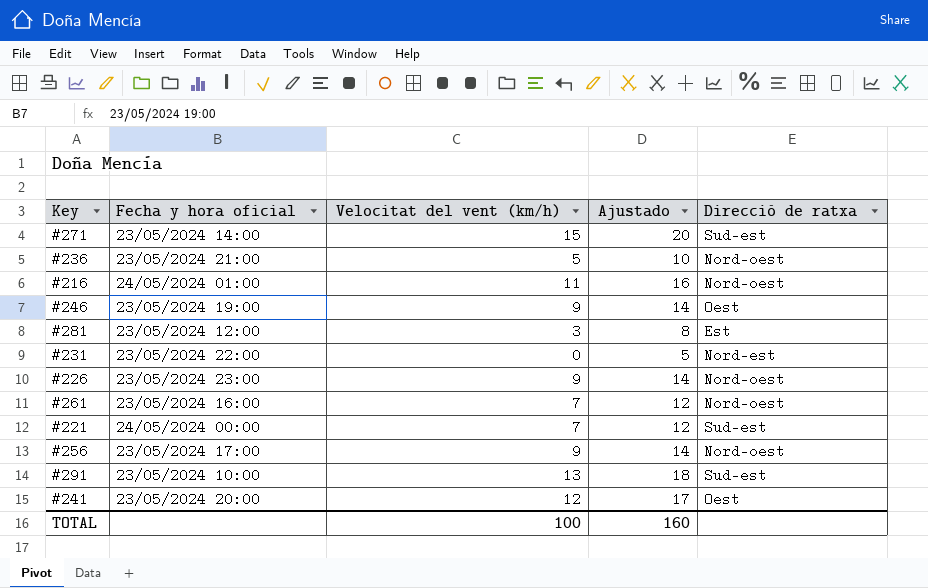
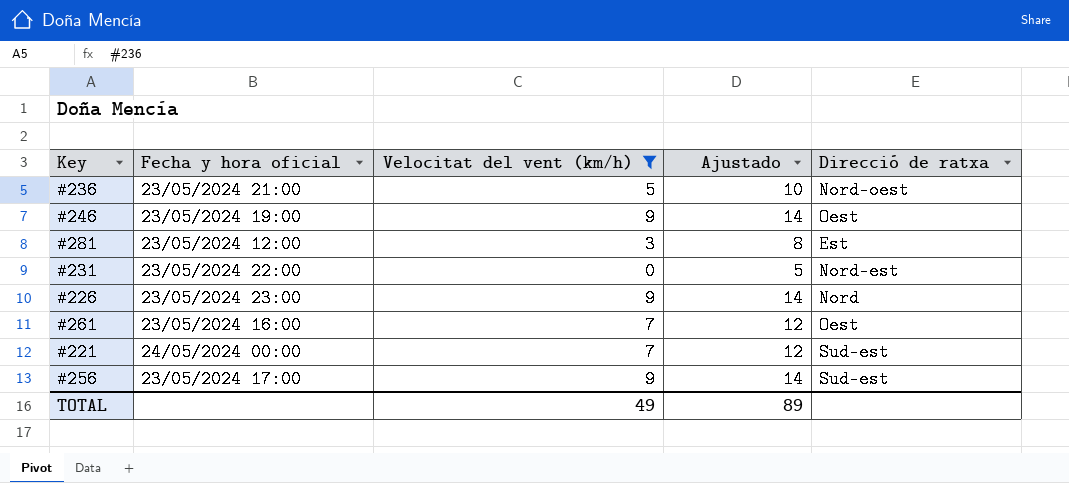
filter: none -> Velocitat del vent (km/h) <= 9
#226 | Direcció de ratxa: Nord-oest -> Nord
#261 | Direcció de ratxa: Nord-oest -> Oest
#256 | Direcció de ratxa: Nord-oest -> Sud-est
TOTAL | Velocitat del vent (km/h): 100 -> 49
TOTAL | Ajustado: 160 -> 89

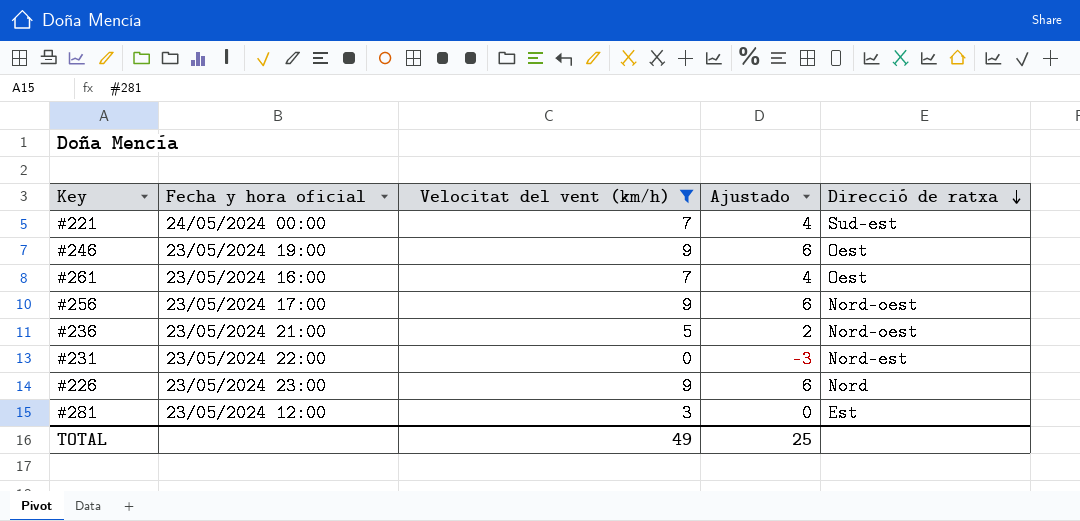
row order: none -> Direcció de ratxa descending
column Ajustado | formula: [Velocitat del vent (km/h)] + 5 -> [Velocitat del vent (km/h)] - 3
#256 | Direcció de ratxa: Sud-est -> Nord-oest
TOTAL | Ajustado: 89 -> 25

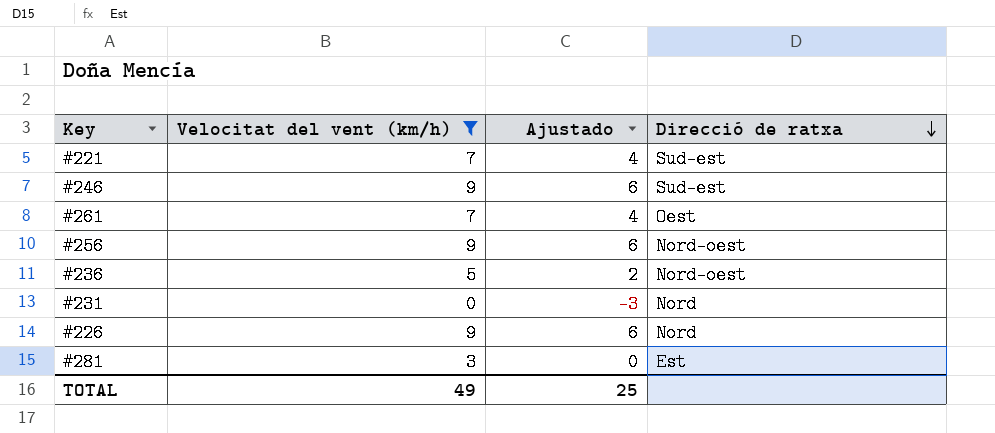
column Fecha y hora oficial | position: 2 -> none
#246 | Direcció de ratxa: Oest -> Sud-est
#231 | Direcció de ratxa: Nord-est -> Nord

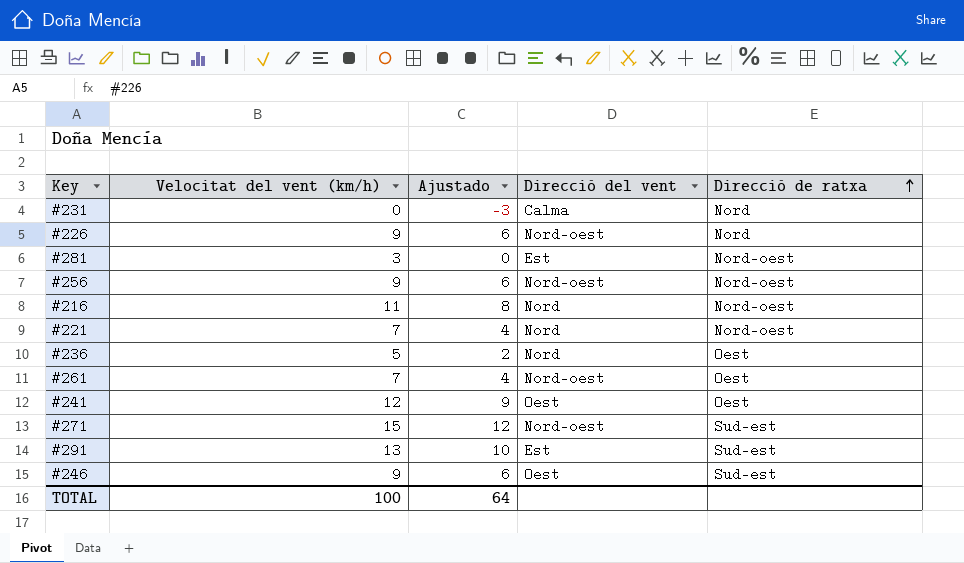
filter: Velocitat del vent (km/h) <= 9 -> none
row order: Direcció de ratxa descending -> Direcció de ratxa ascending
column Direcció del vent | position: none -> 4
#281 | Direcció de ratxa: Est -> Nord-oest
#221 | Direcció de ratxa: Sud-est -> Nord-oest
#236 | Direcció de ratxa: Nord-oest -> Oest
TOTAL | Velocitat del vent (km/h): 49 -> 100
TOTAL | Ajustado: 25 -> 64

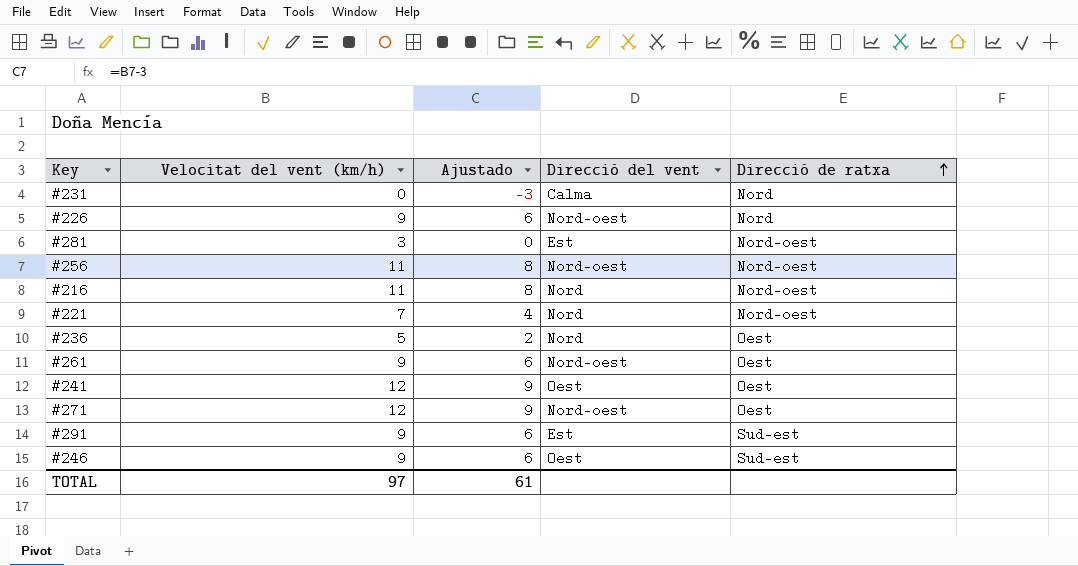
#256 | Velocitat del vent (km/h): 9 -> 11
#256 | Ajustado: 6 -> 8
#261 | Velocitat del vent (km/h): 7 -> 9
#261 | Ajustado: 4 -> 6
#271 | Velocitat del vent (km/h): 15 -> 12
#271 | Ajustado: 12 -> 9
#271 | Direcció de ratxa: Sud-est -> Oest
#291 | Velocitat del vent (km/h): 13 -> 9
#291 | Ajustado: 10 -> 6
TOTAL | Velocitat del vent (km/h): 100 -> 97
TOTAL | Ajustado: 64 -> 61

